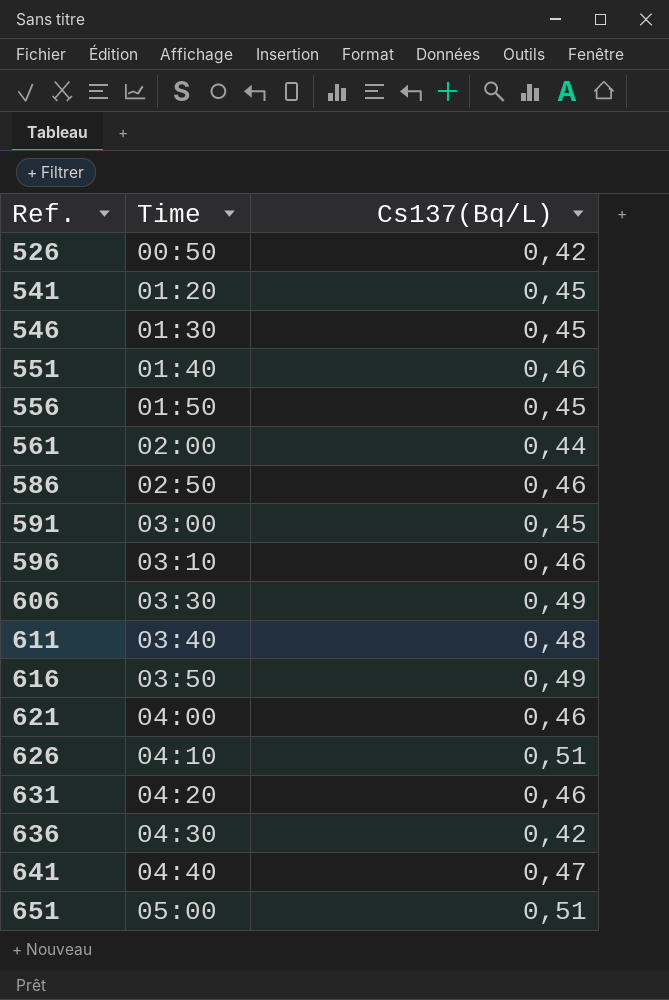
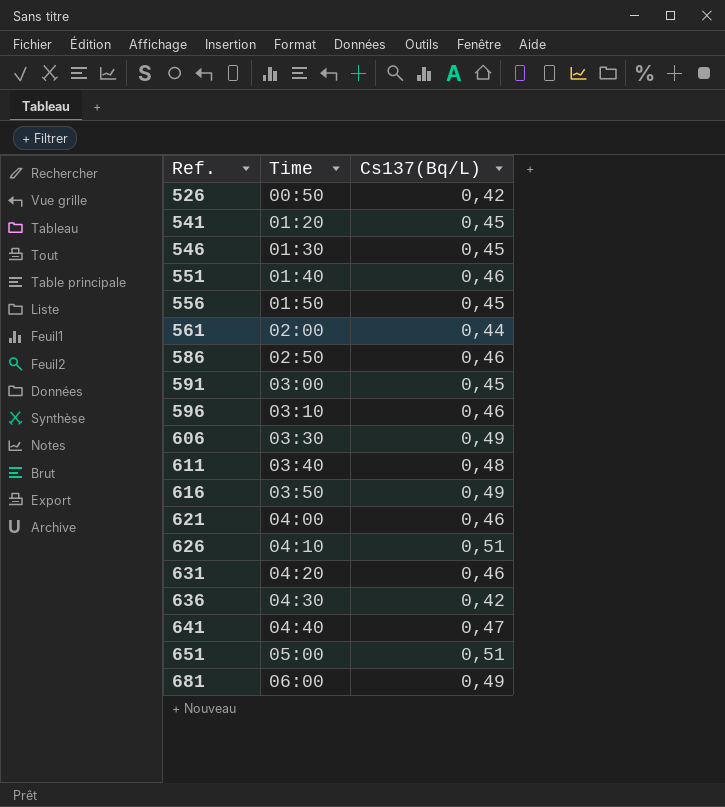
row 681: none -> 06:00 | 0,49

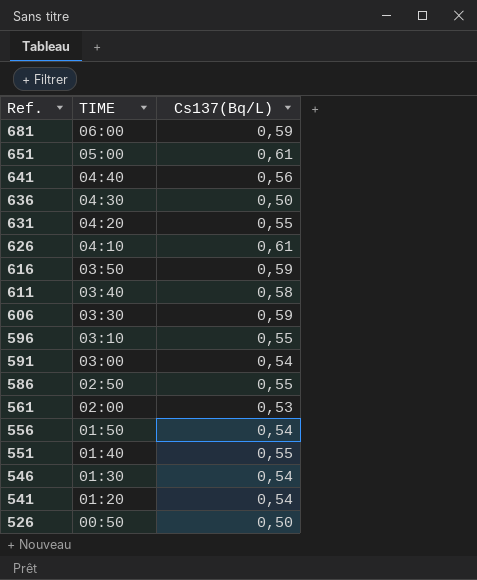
row order: Ref. ascending -> Ref. descending
column name: Time -> TIME
row 621: 04:00 | 0,46 -> none
681 | Cs137(Bq/L): 0,49 -> 0,59
651 | Cs137(Bq/L): 0,51 -> 0,61
641 | Cs137(Bq/L): 0,47 -> 0,56
636 | Cs137(Bq/L): 0,42 -> 0,50
631 | Cs137(Bq/L): 0,46 -> 0,55
626 | Cs137(Bq/L): 0,51 -> 0,61
616 | Cs137(Bq/L): 0,49 -> 0,59
611 | Cs137(Bq/L): 0,48 -> 0,58
606 | Cs137(Bq/L): 0,49 -> 0,59
596 | Cs137(Bq/L): 0,46 -> 0,55
591 | Cs137(Bq/L): 0,45 -> 0,54
586 | Cs137(Bq/L): 0,46 -> 0,55
561 | Cs137(Bq/L): 0,44 -> 0,53
556 | Cs137(Bq/L): 0,45 -> 0,54
551 | Cs137(Bq/L): 0,46 -> 0,55
546 | Cs137(Bq/L): 0,45 -> 0,54
541 | Cs137(Bq/L): 0,45 -> 0,54
526 | Cs137(Bq/L): 0,42 -> 0,50

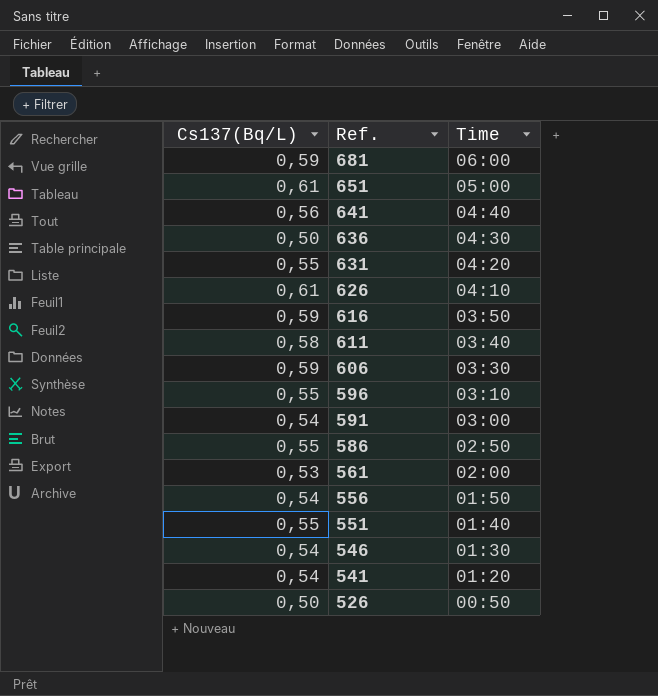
column Cs137(Bq/L) | position: 3 -> 1
column name: TIME -> Time

